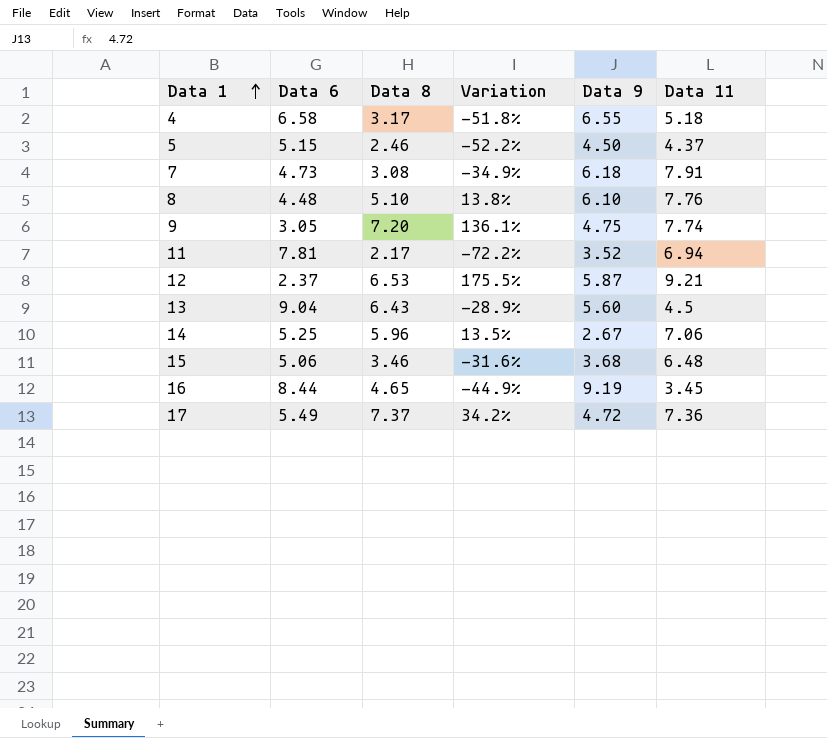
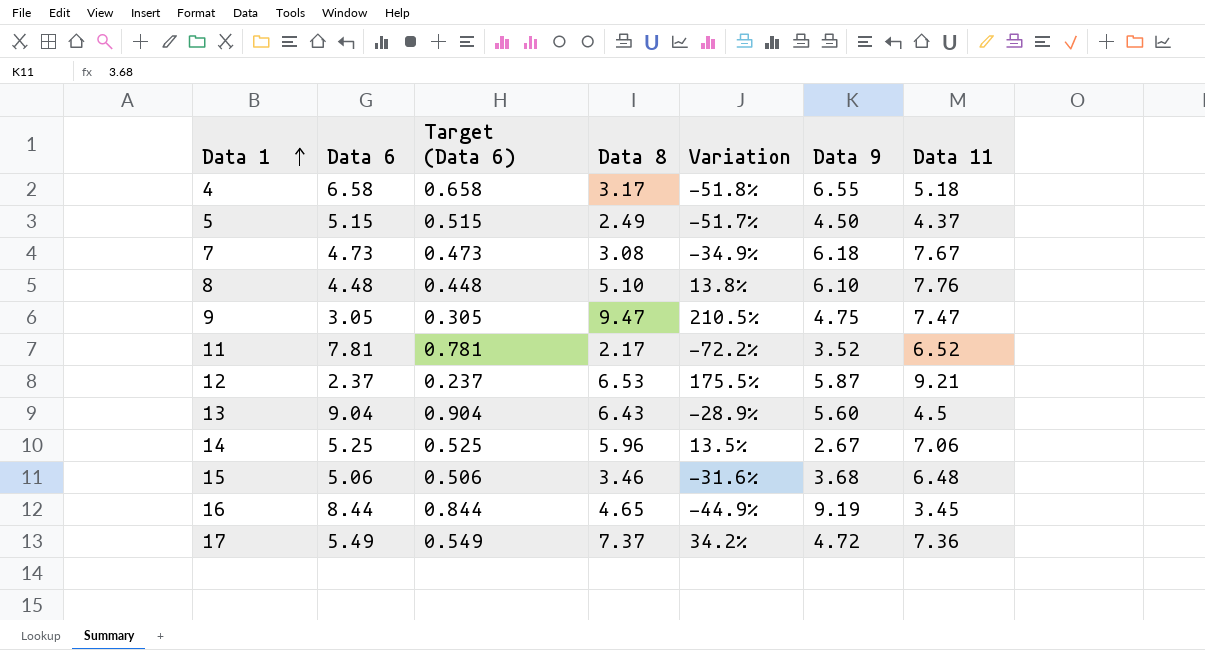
column Target (Data 6) | formula: none -> [Data 6] * 0.1
5 | Data 8: 2.46 -> 2.49
5 | Variation: -52.2% -> -51.7%
7 | Data 11: 7.91 -> 7.67
9 | Data 8: 7.20 -> 9.47
9 | Variation: 136.1% -> 210.5%
9 | Data 11: 7.74 -> 7.47
11 | Data 11: 6.94 -> 6.52

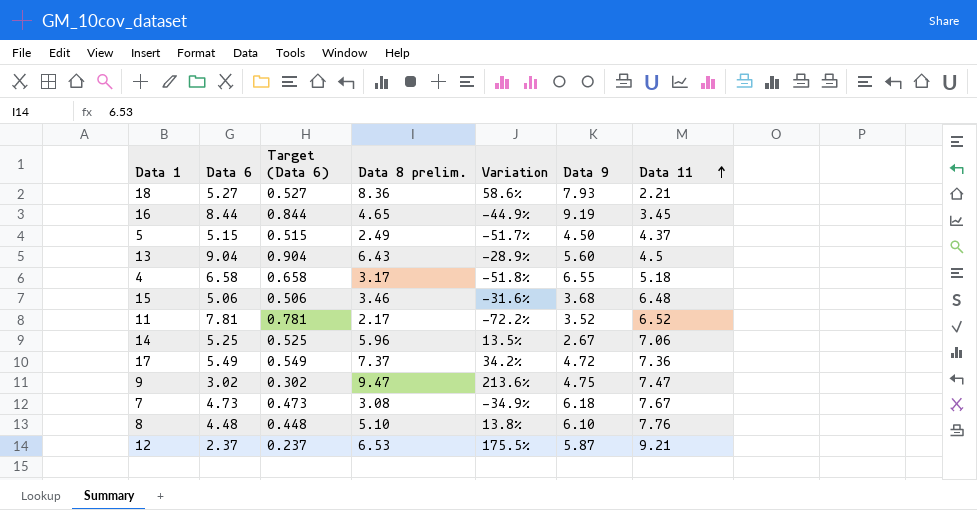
row order: Data 1 ascending -> Data 11 ascending
column name: Data 8 -> Data 8 prelim.
row 18: none -> 5.27 | 0.527 | 8.36 | 58.6% | 7.93 | 2.21
9 | Data 6: 3.05 -> 3.02
9 | Target (Data 6): 0.305 -> 0.302
9 | Variation: 210.5% -> 213.6%

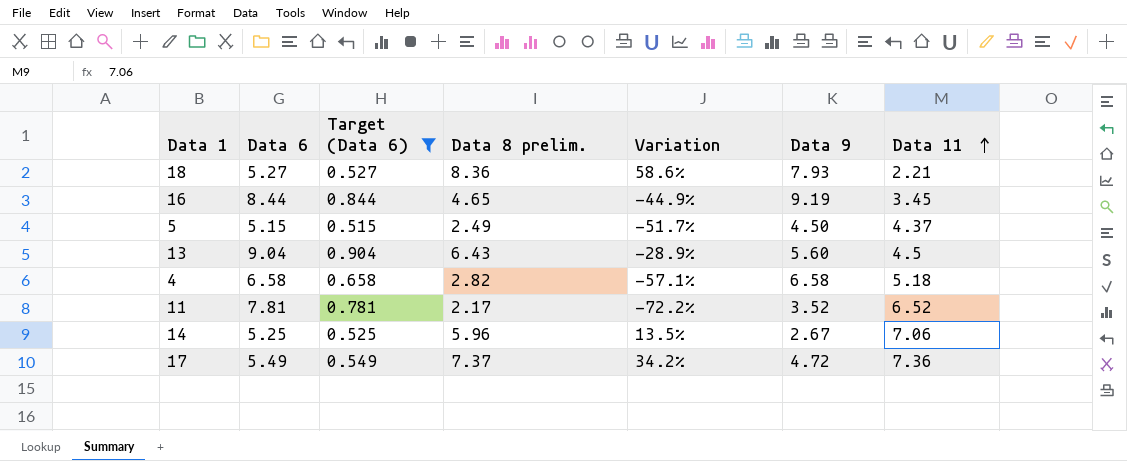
filter: none -> Target (Data 6) >= 0.515
4 | Data 8 prelim.: 3.17 -> 2.82
4 | Variation: -51.8% -> -57.1%
4 | Data 9: 6.55 -> 6.58

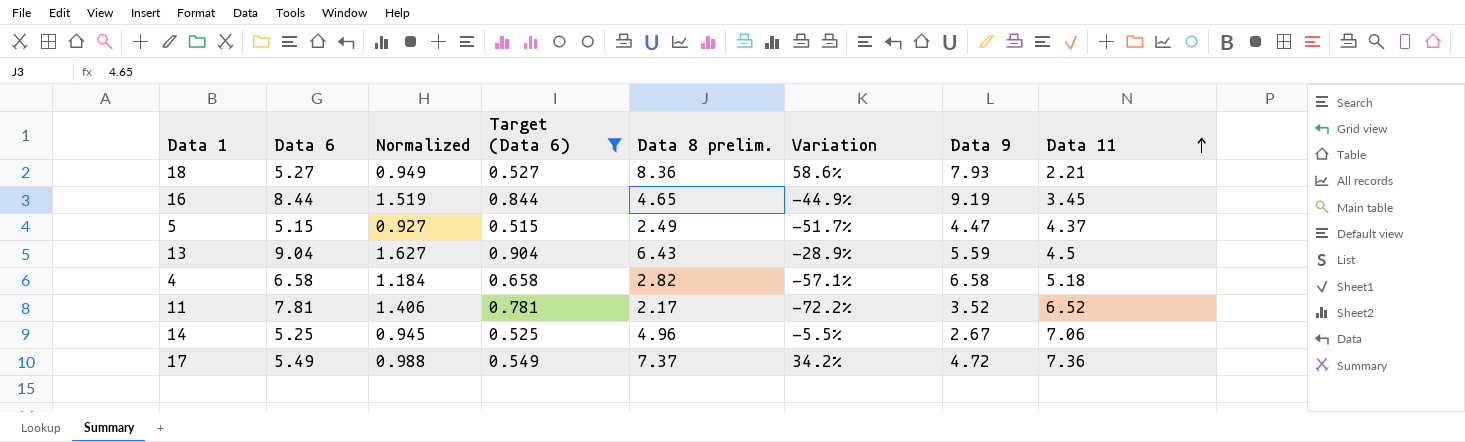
column Normalized | formula: none -> [Data 6] * 0.18
5 | Data 9: 4.50 -> 4.47
13 | Data 9: 5.60 -> 5.59
14 | Data 8 prelim.: 5.96 -> 4.96
14 | Variation: 13.5% -> -5.5%

